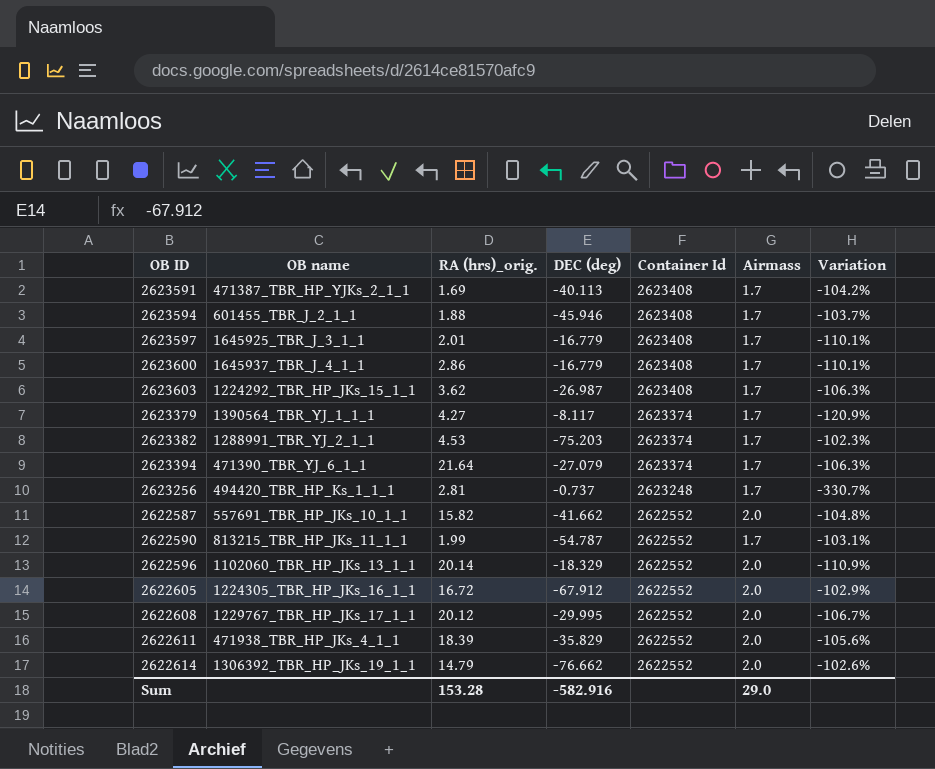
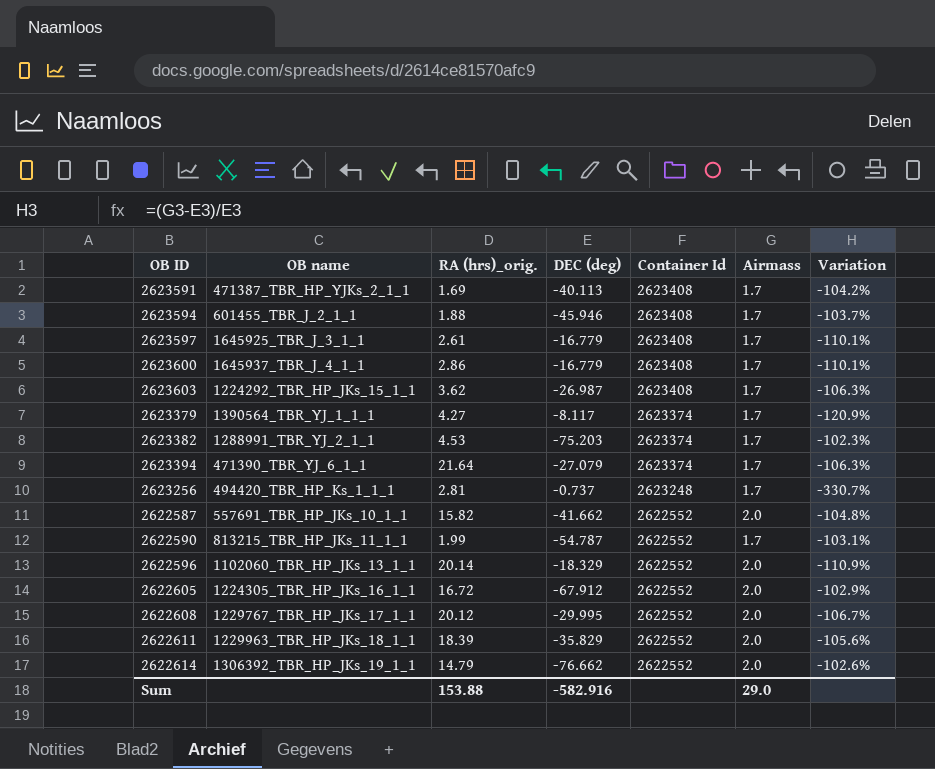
2623597 | RA (hrs)_orig.: 2.01 -> 2.61
2622611 | OB name: 471938_TBR_HP_JKs_4_1_1 -> 1229963_TBR_HP_JKs_18_1_1
Sum | RA (hrs)_orig.: 153.28 -> 153.88

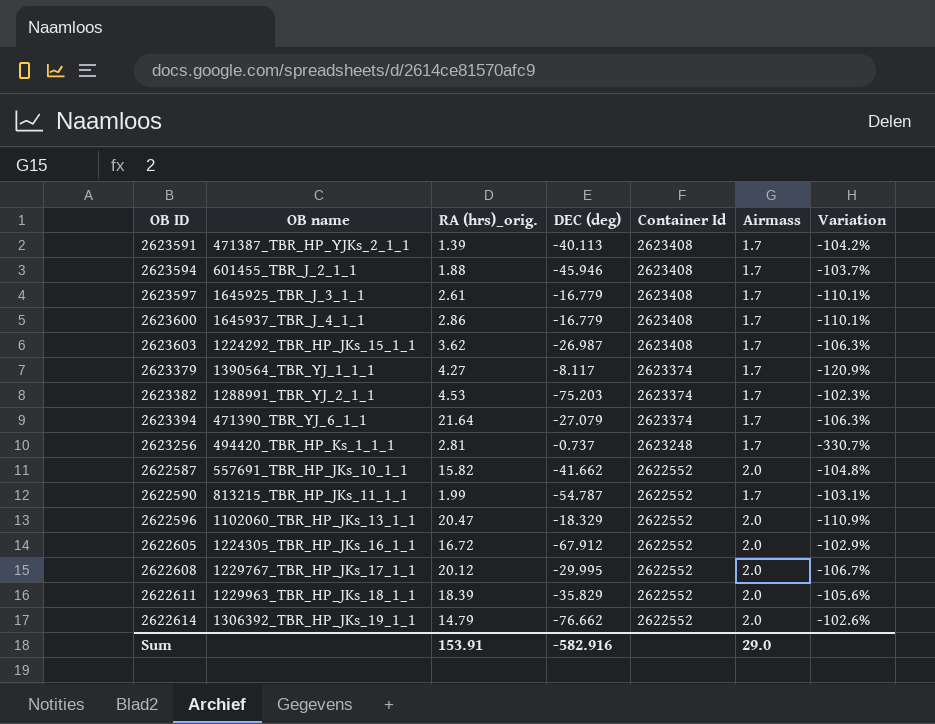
2623591 | RA (hrs)_orig.: 1.69 -> 1.39
2622596 | RA (hrs)_orig.: 20.14 -> 20.47
Sum | RA (hrs)_orig.: 153.88 -> 153.91

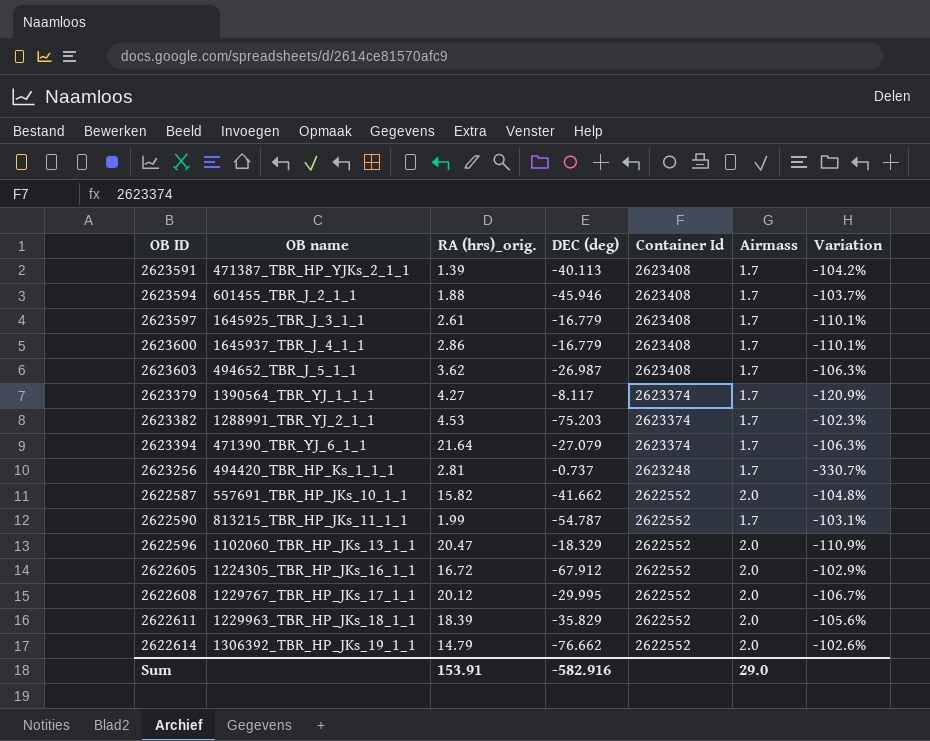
2623603 | OB name: 1224292_TBR_HP_JKs_15_1_1 -> 494652_TBR_J_5_1_1

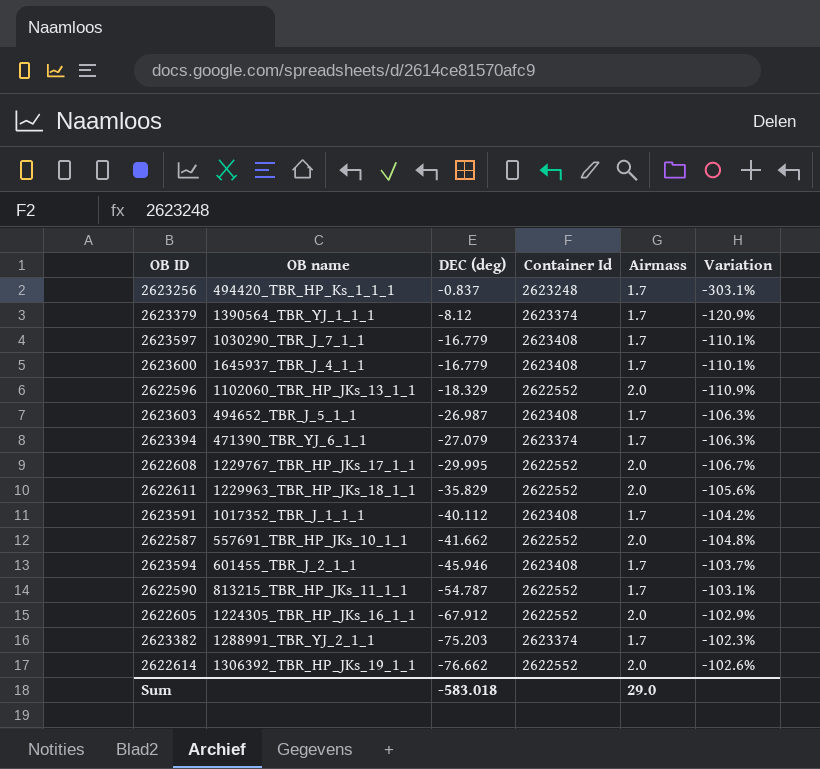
row order: Container Id descending -> DEC (deg) descending
column RA (hrs)_orig. | position: 3 -> none
2623256 | DEC (deg): -0.737 -> -0.837
2623256 | Variation: -330.7% -> -303.1%
2623379 | DEC (deg): -8.117 -> -8.12
2623597 | OB name: 1645925_TBR_J_3_1_1 -> 1030290_TBR_J_7_1_1
2623591 | OB name: 471387_TBR_HP_YJKs_2_1_1 -> 1017352_TBR_J_1_1_1
2623591 | DEC (deg): -40.113 -> -40.112
Sum | DEC (deg): -582.916 -> -583.018

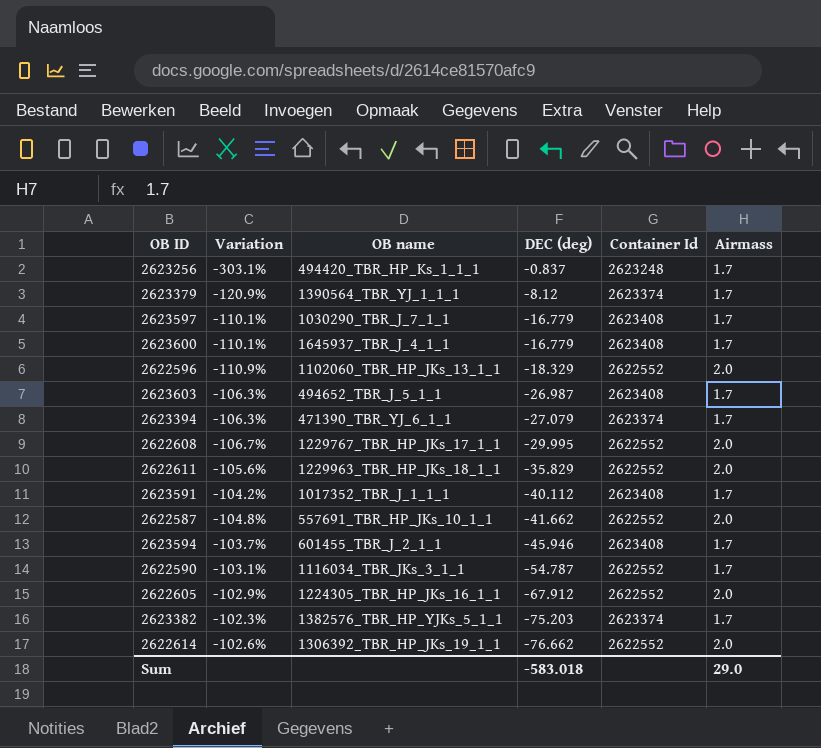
column Variation | position: 6 -> 2
2622590 | OB name: 813215_TBR_HP_JKs_11_1_1 -> 1116034_TBR_JKs_3_1_1
2623382 | OB name: 1288991_TBR_YJ_2_1_1 -> 1382576_TBR_HP_YJKs_5_1_1

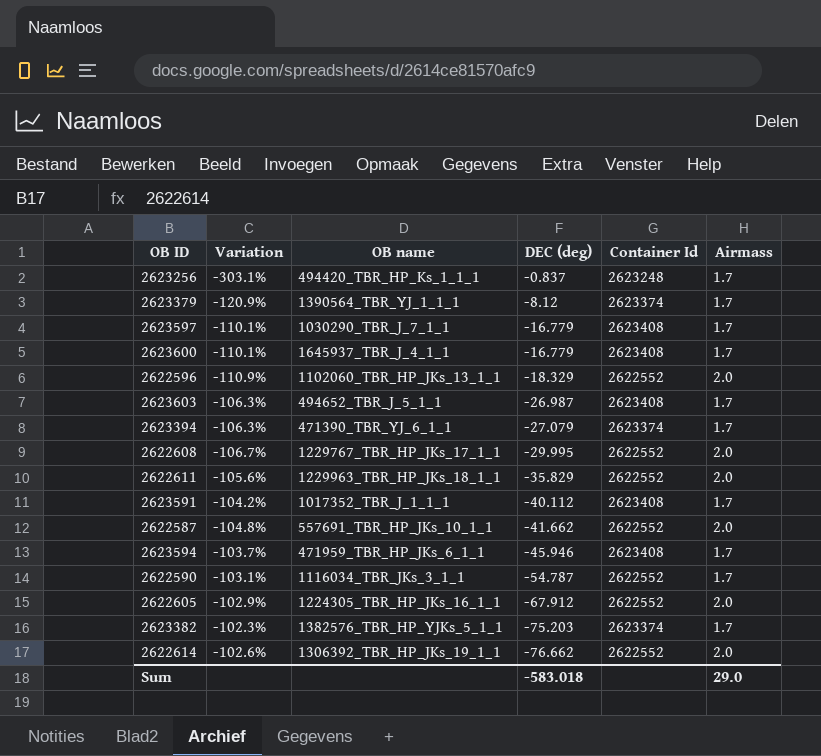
2623594 | OB name: 601455_TBR_J_2_1_1 -> 471959_TBR_HP_JKs_6_1_1

